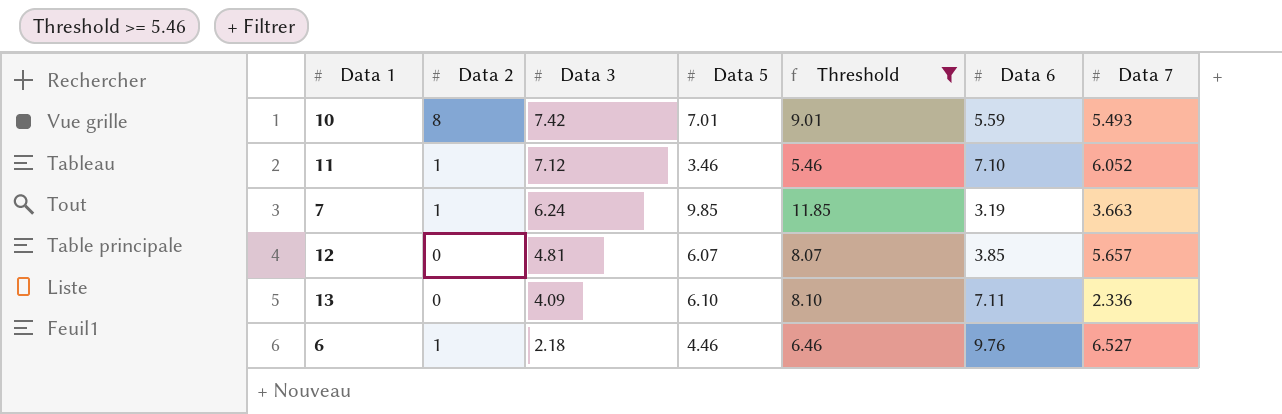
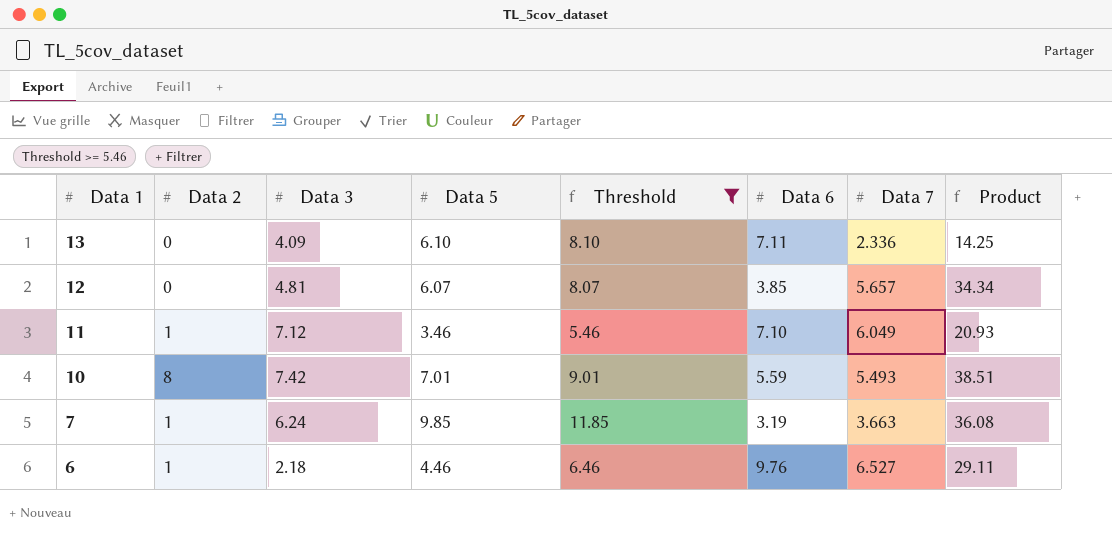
row order: Data 3 descending -> Data 1 descending
column Product | formula: none -> [Data 5] * [Data 7]
11 | Data 7: 6.052 -> 6.049

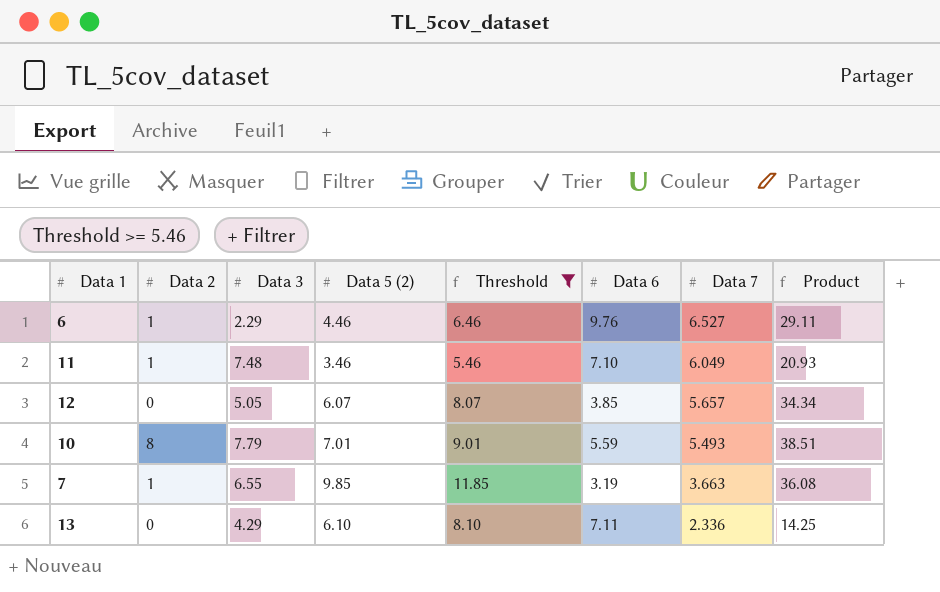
row order: Data 1 descending -> Data 7 descending
column name: Data 5 -> Data 5 (2)
6 | Data 3: 2.18 -> 2.29
11 | Data 3: 7.12 -> 7.48
12 | Data 3: 4.81 -> 5.05
10 | Data 3: 7.42 -> 7.79
7 | Data 3: 6.24 -> 6.55
13 | Data 3: 4.09 -> 4.29

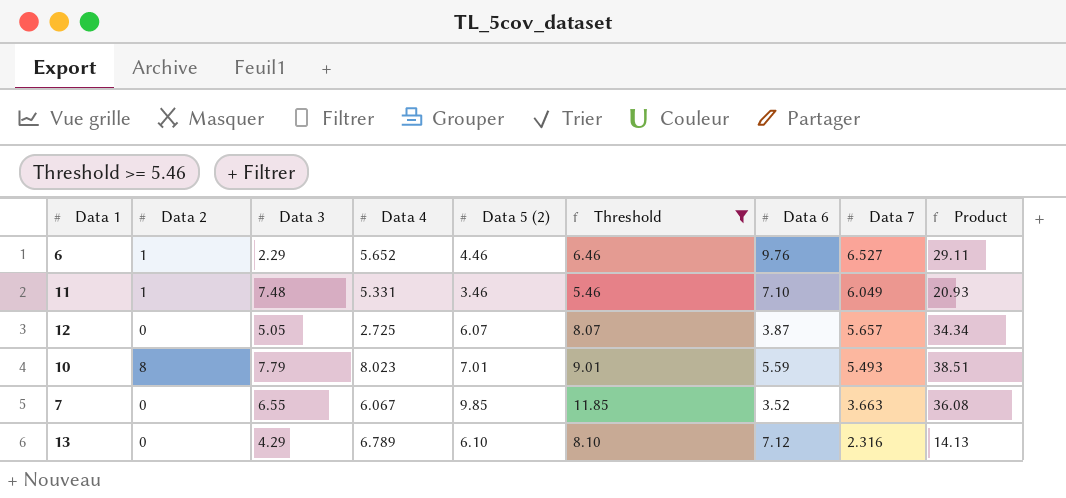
column Data 4 | position: none -> 4
12 | Data 6: 3.85 -> 3.87
7 | Data 2: 1 -> 0
7 | Data 6: 3.19 -> 3.52
13 | Data 6: 7.11 -> 7.12
13 | Data 7: 2.336 -> 2.316
13 | Product: 14.25 -> 14.13

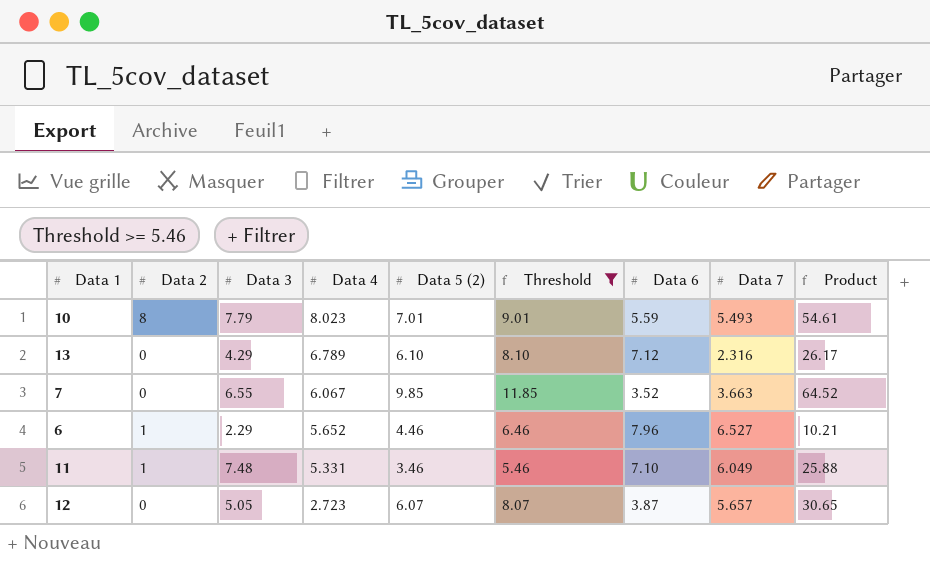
row order: Data 7 descending -> Data 4 descending
column Product | formula: [Data 5 (2)] * [Data 7] -> [Data 3] * [Data 5 (2)]
6 | Data 6: 9.76 -> 7.96
12 | Data 4: 2.725 -> 2.723

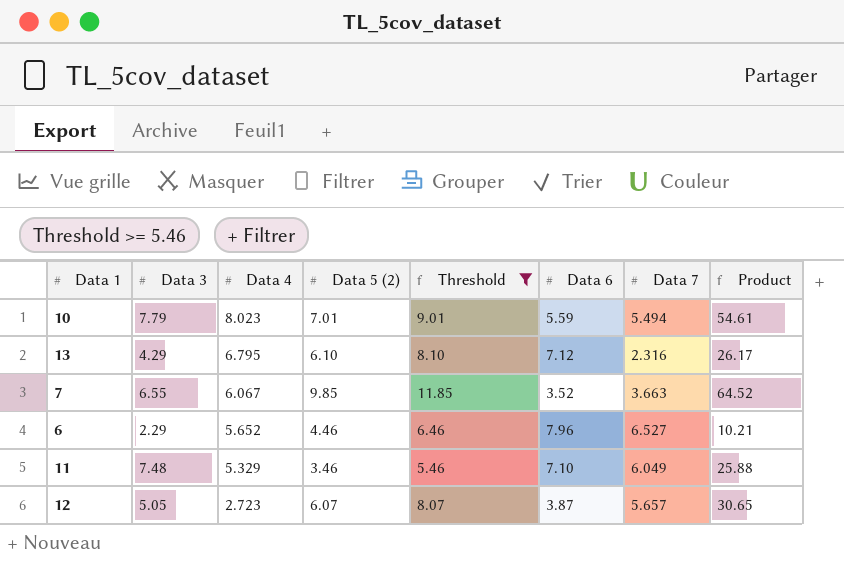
column Data 2 | position: 2 -> none
10 | Data 7: 5.493 -> 5.494
13 | Data 4: 6.789 -> 6.795
11 | Data 4: 5.331 -> 5.329

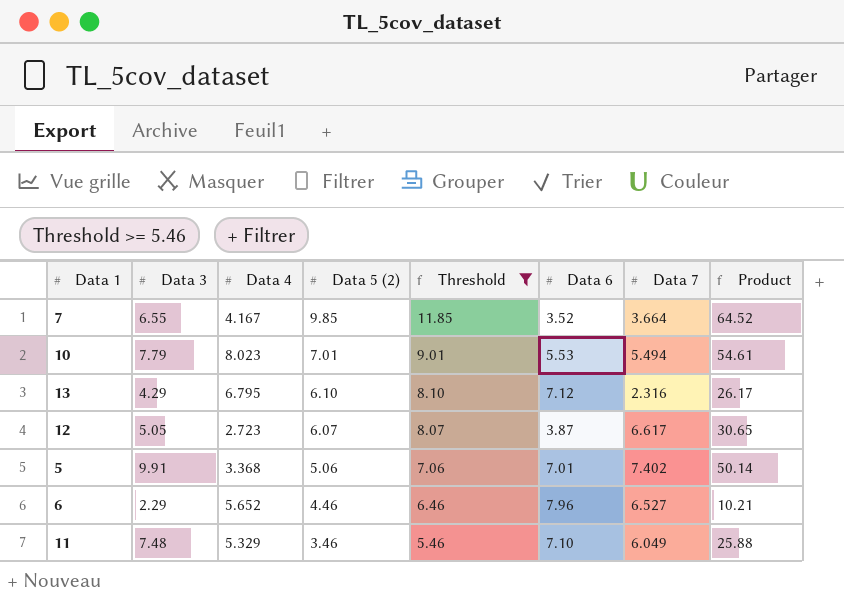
row order: Data 4 descending -> Data 5 (2) descending
7 | Data 4: 6.067 -> 4.167
7 | Data 7: 3.663 -> 3.664
10 | Data 6: 5.59 -> 5.53
12 | Data 7: 5.657 -> 6.617
row 5: none -> 9.91 | 3.368 | 5.06 | 7.06 | 7.01 | 7.402 | 50.14

